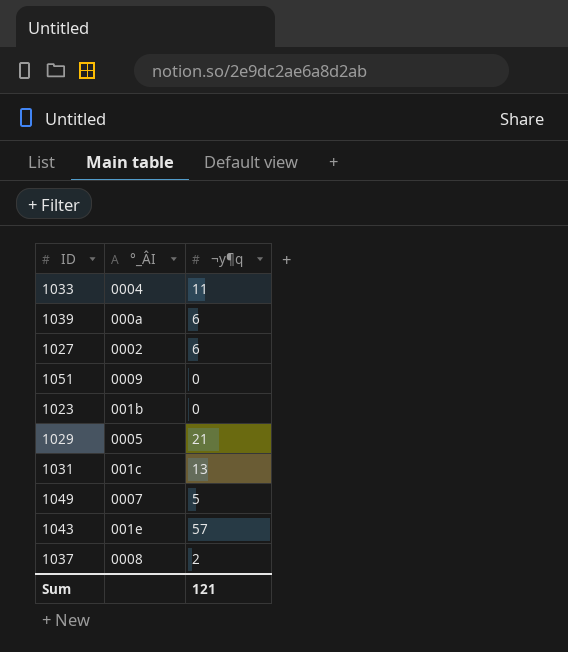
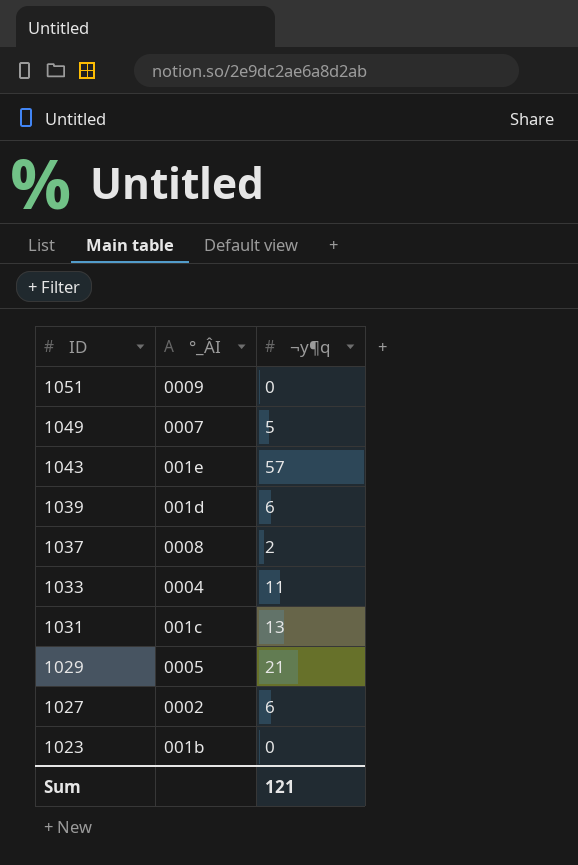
row order: none -> ID descending
1039 | °_ÂI: 000a -> 001d

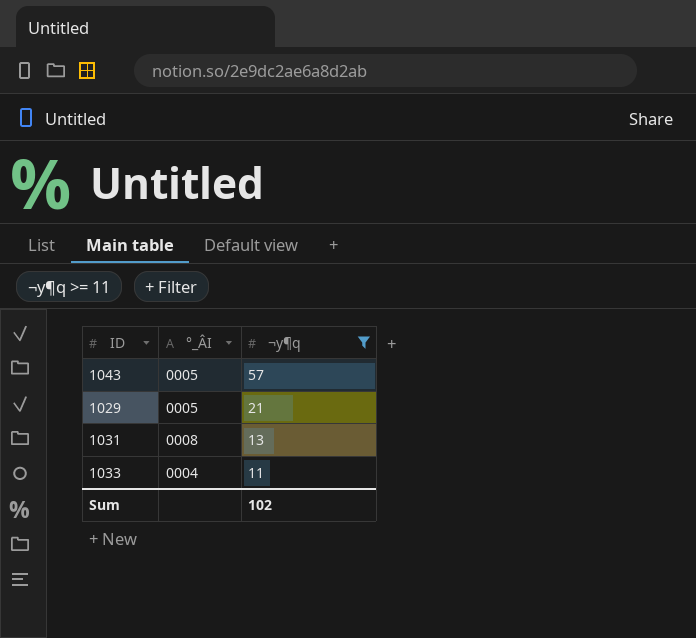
filter: none -> ¬y¶q >= 11
row order: ID descending -> ¬y¶q descending
1043 | °_ÂI: 001e -> 0005
1031 | °_ÂI: 001c -> 0008
Sum | ¬y¶q: 121 -> 102

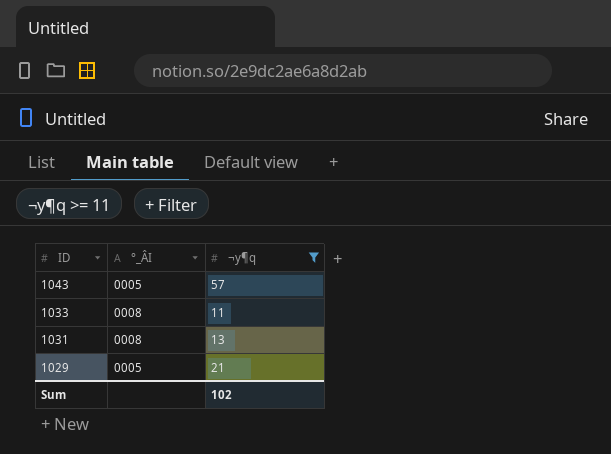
row order: ¬y¶q descending -> ID descending
1033 | °_ÂI: 0004 -> 0008

